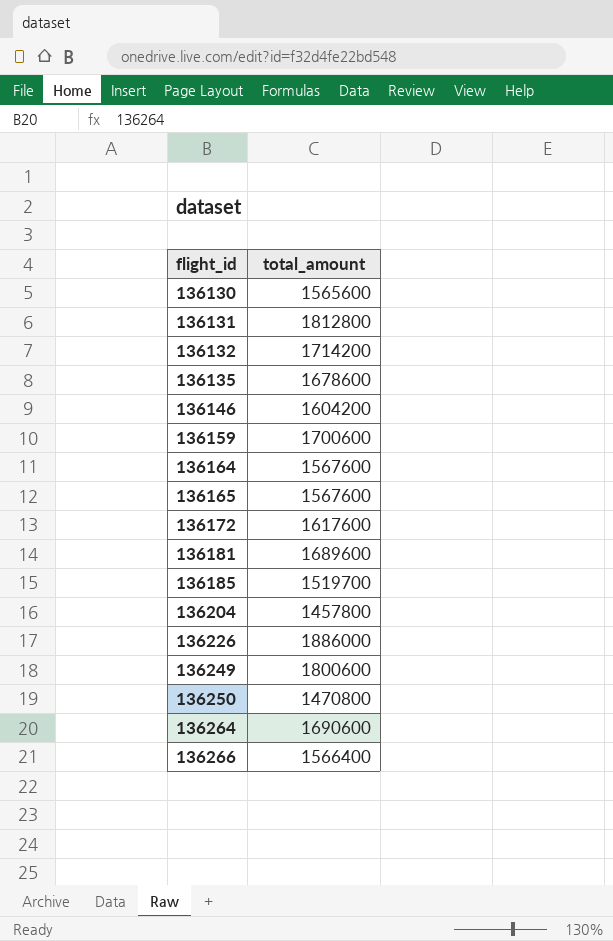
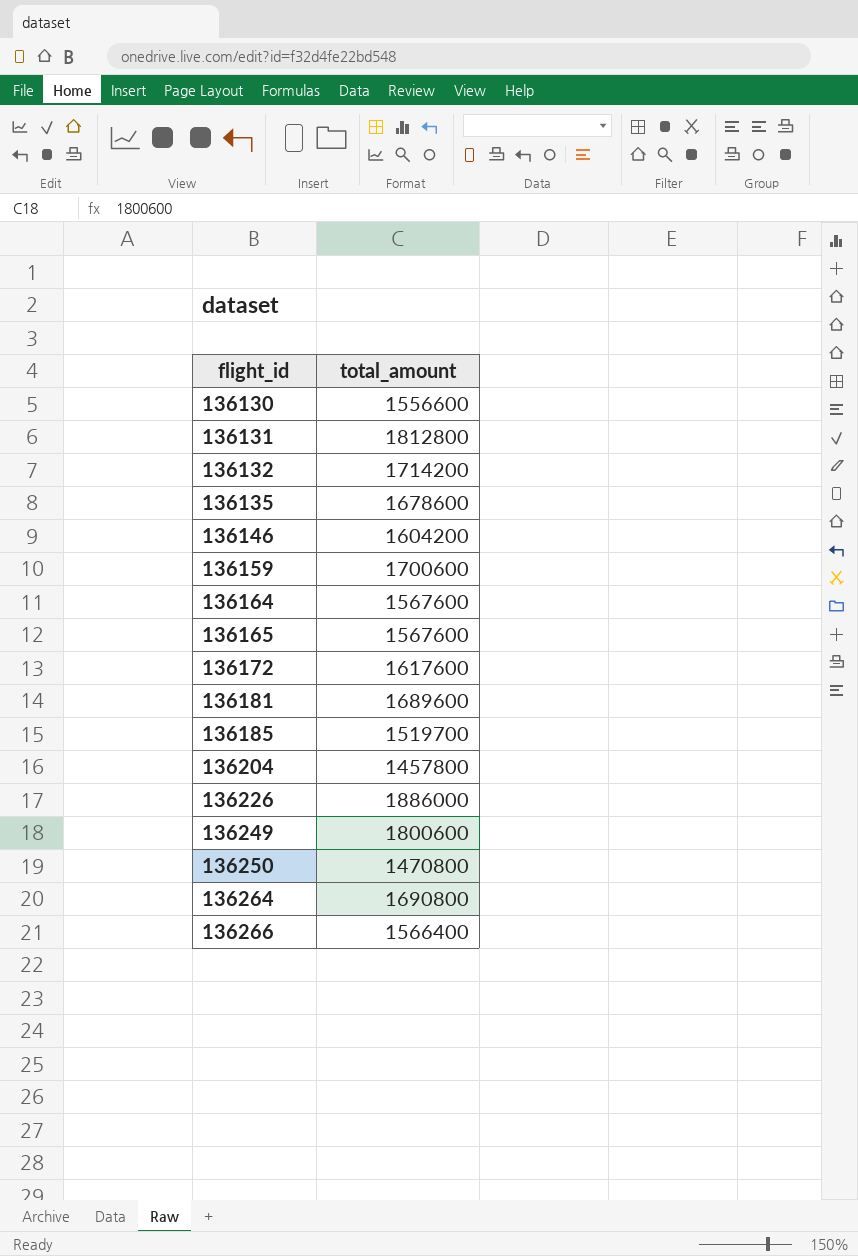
136130 | total_amount: 1565600 -> 1556600
136264 | total_amount: 1690600 -> 1690800

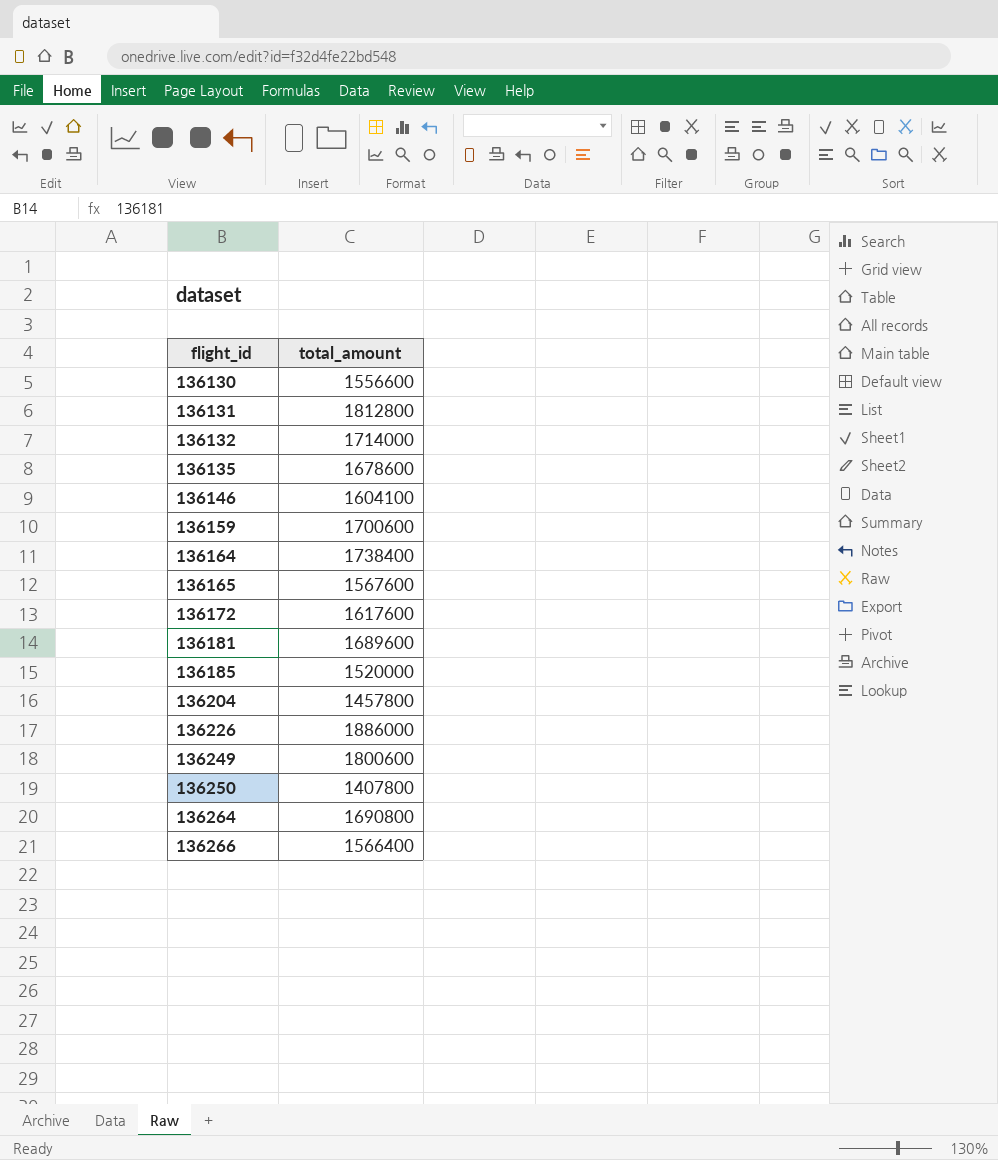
136132 | total_amount: 1714200 -> 1714000
136146 | total_amount: 1604200 -> 1604100
136164 | total_amount: 1567600 -> 1738400
136185 | total_amount: 1519700 -> 1520000
136250 | total_amount: 1470800 -> 1407800

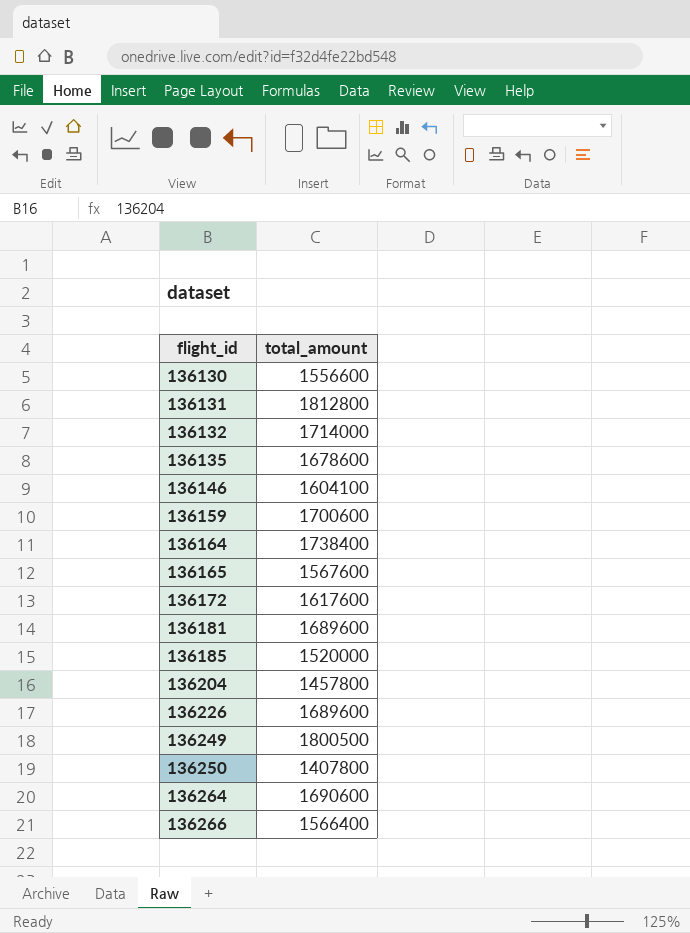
136226 | total_amount: 1886000 -> 1689600
136249 | total_amount: 1800600 -> 1800500
136264 | total_amount: 1690800 -> 1690600

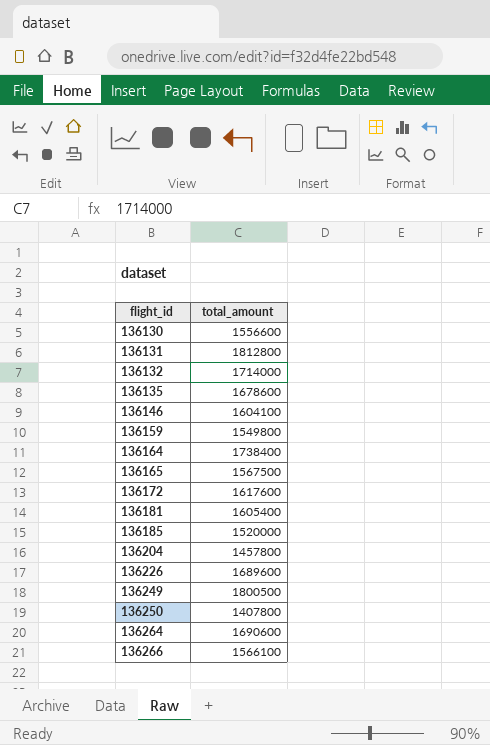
136159 | total_amount: 1700600 -> 1549800
136165 | total_amount: 1567600 -> 1567500
136181 | total_amount: 1689600 -> 1605400
136266 | total_amount: 1566400 -> 1566100

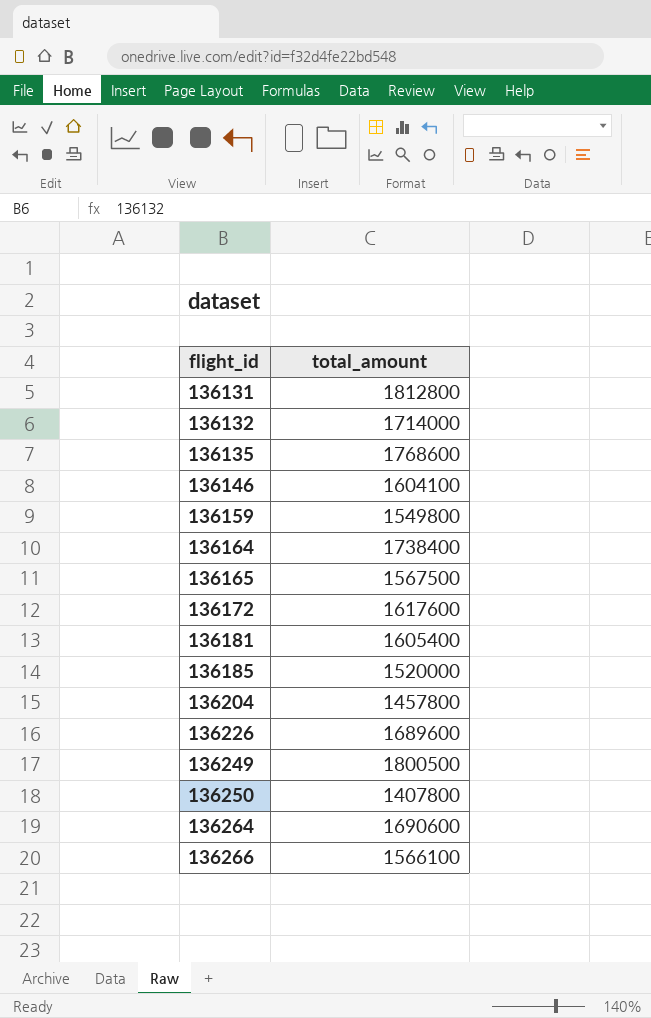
row 136130: 1556600 -> none
136135 | total_amount: 1678600 -> 1768600

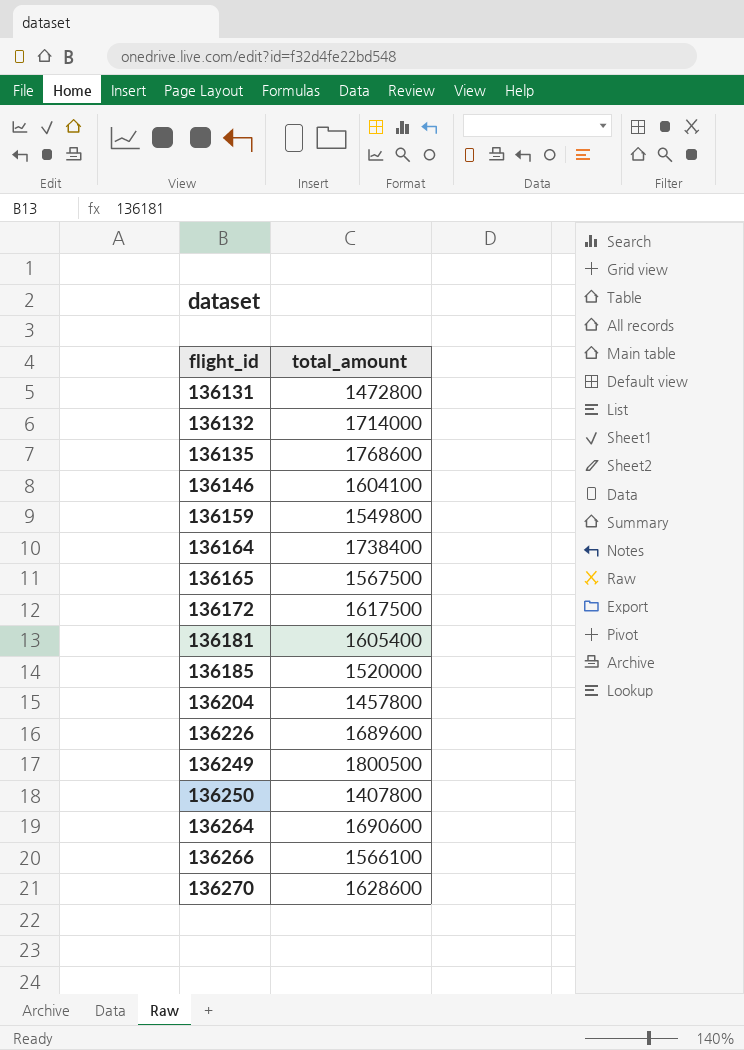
136131 | total_amount: 1812800 -> 1472800
136172 | total_amount: 1617600 -> 1617500
row 136270: none -> 1628600

